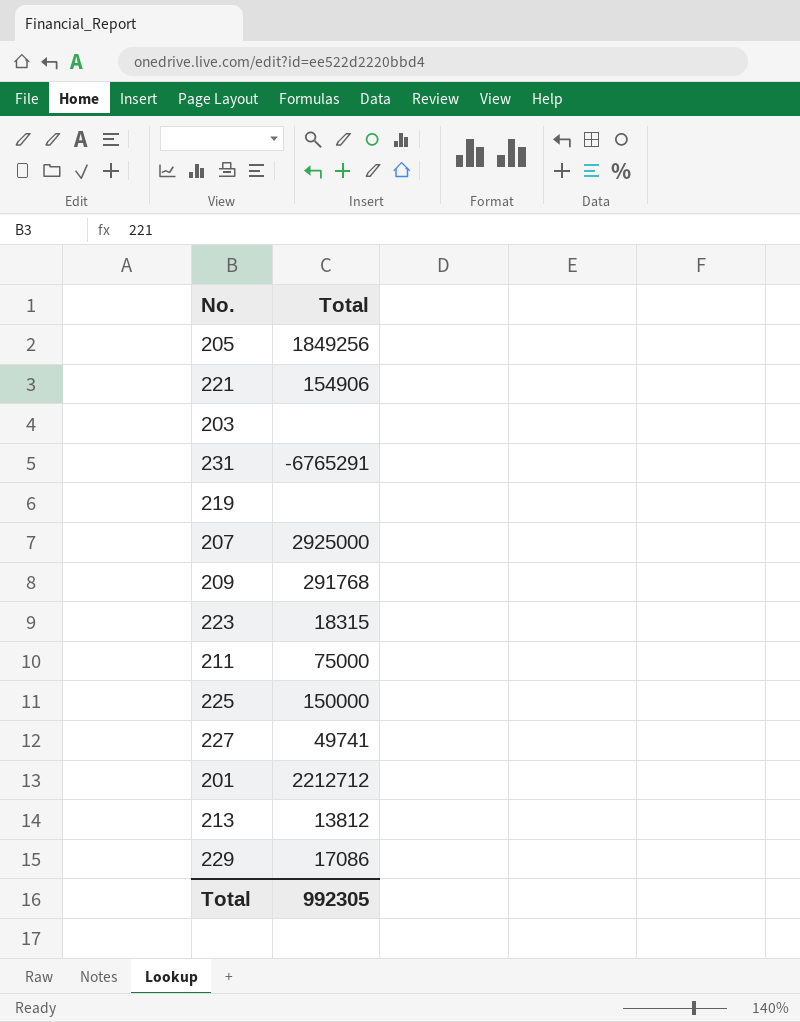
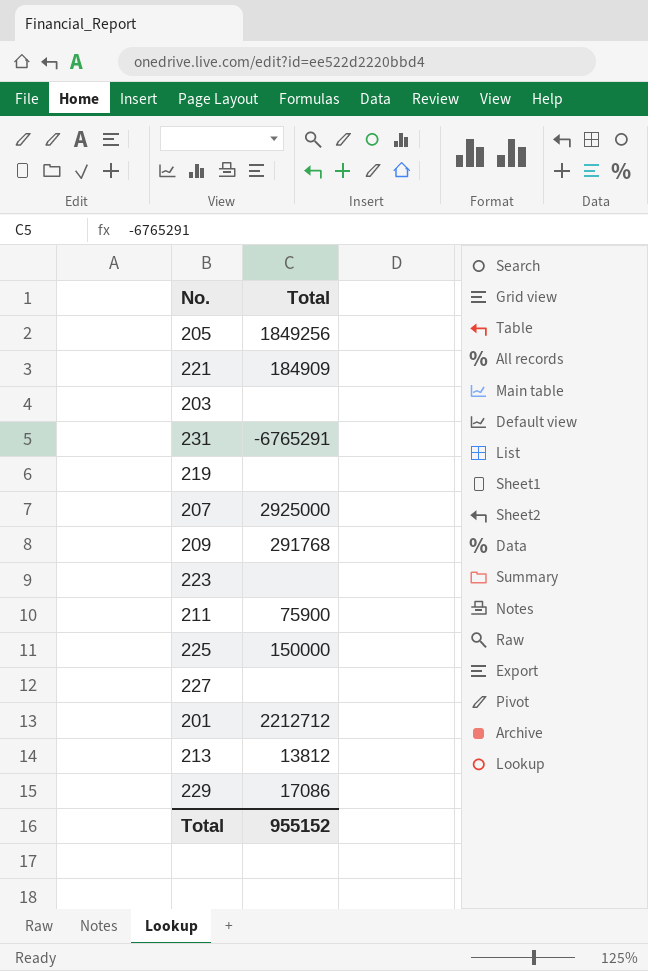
221 | Total: 154906 -> 184909
223 | Total: 18315 -> none
211 | Total: 75000 -> 75900
227 | Total: 49741 -> none
Total | Total: 992305 -> 955152

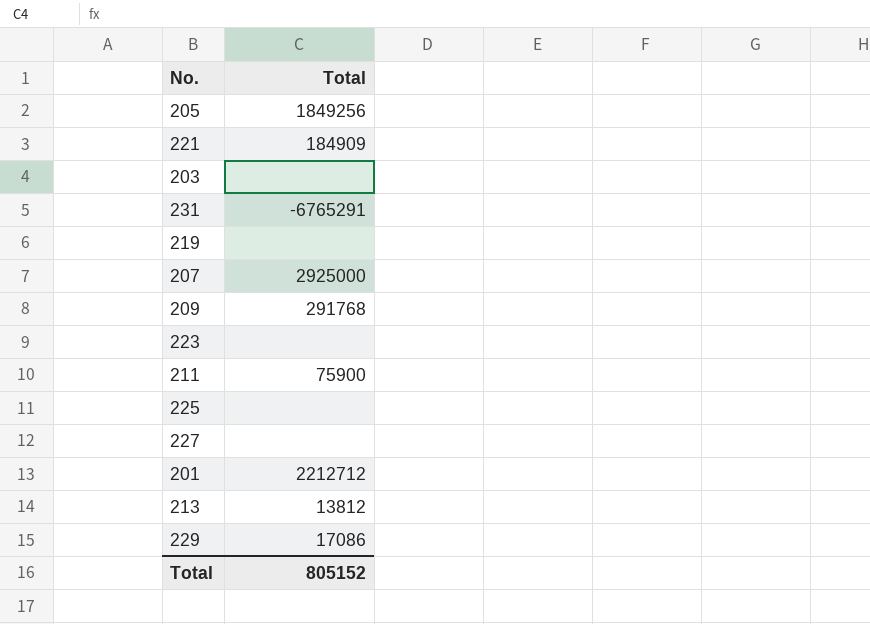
225 | Total: 150000 -> none
Total | Total: 955152 -> 805152

